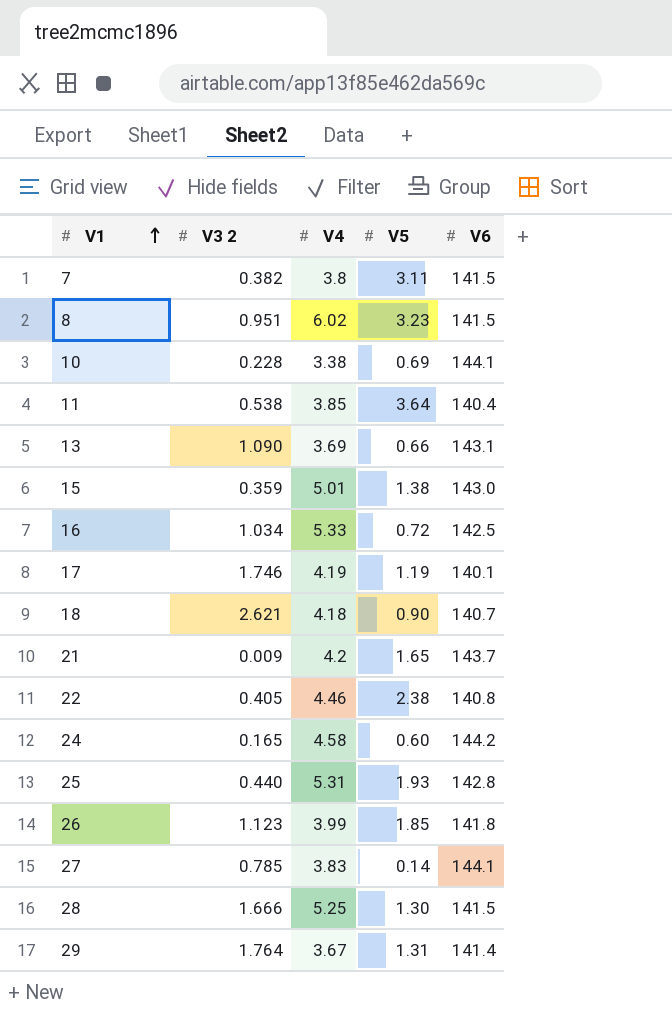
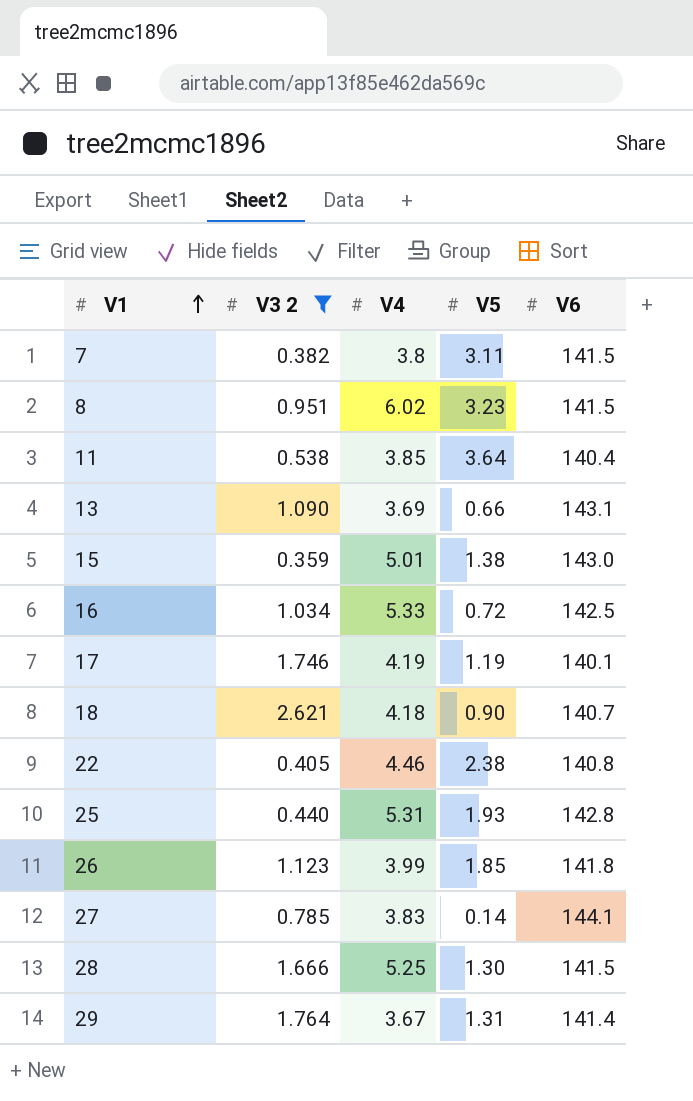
filter: none -> V3 2 >= 0.359

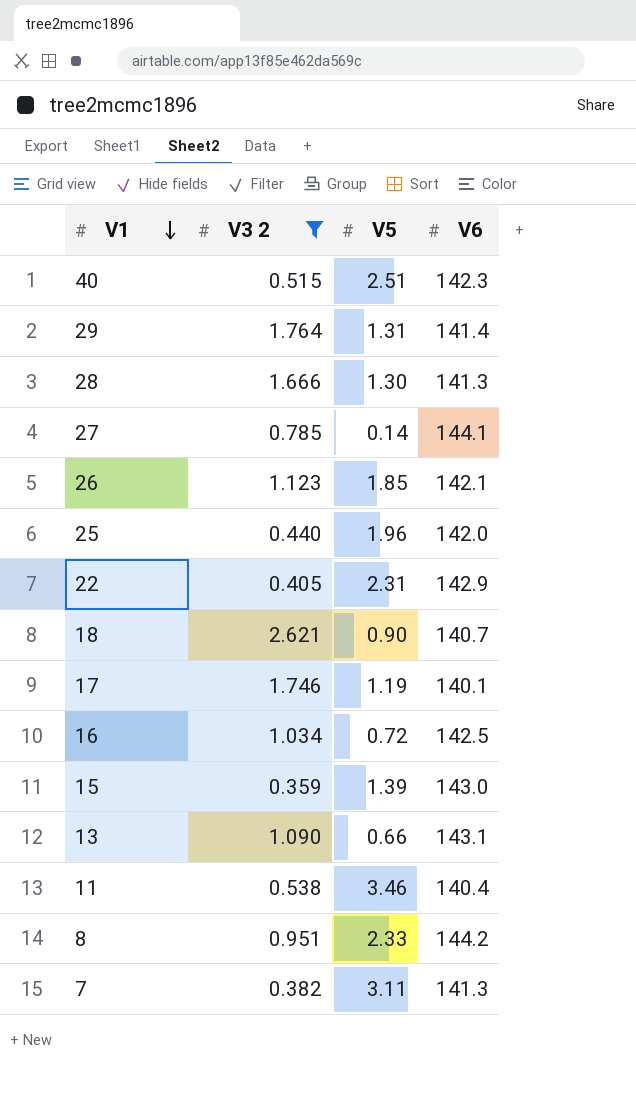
row order: V1 ascending -> V1 descending
column V4 | position: 3 -> none
row 40: none -> 0.515 | 2.51 | 142.3
28 | V6: 141.5 -> 141.3
26 | V6: 141.8 -> 142.1
25 | V5: 1.93 -> 1.96
25 | V6: 142.8 -> 142.0
22 | V5: 2.38 -> 2.31
22 | V6: 140.8 -> 142.9
15 | V5: 1.38 -> 1.39
11 | V5: 3.64 -> 3.46
8 | V5: 3.23 -> 2.33
8 | V6: 141.5 -> 144.2
7 | V6: 141.5 -> 141.3

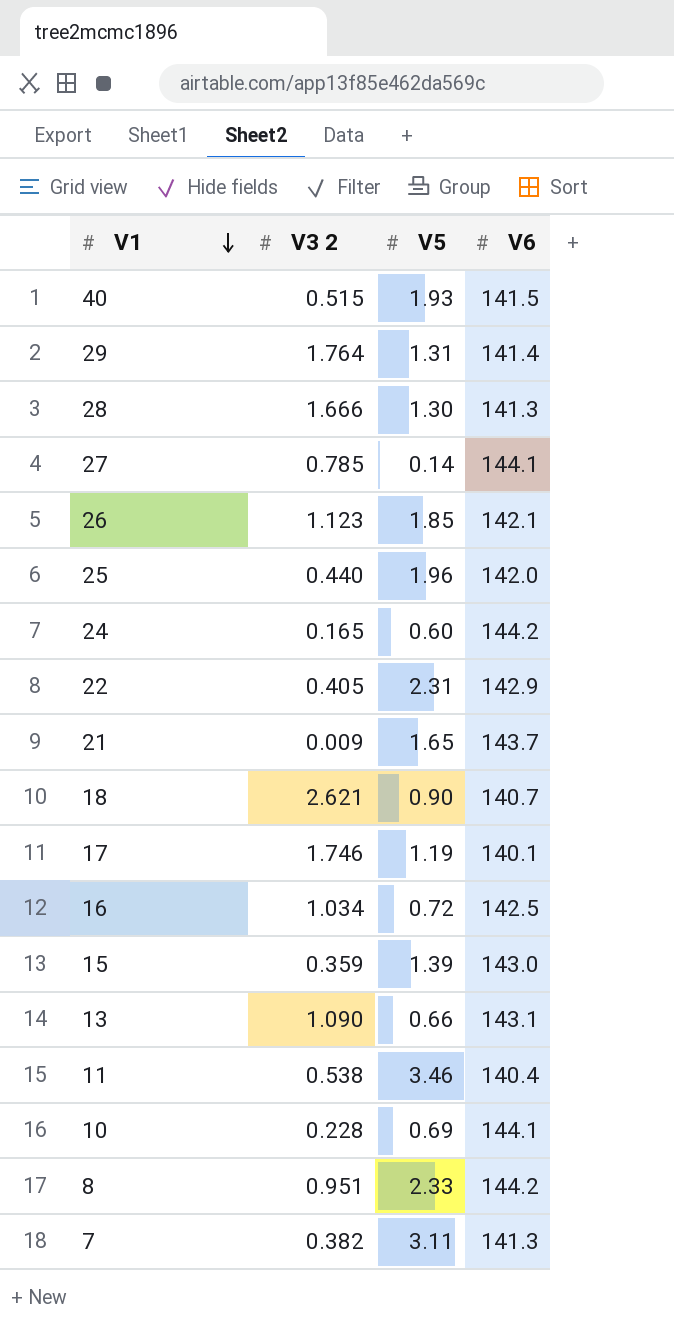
filter: V3 2 >= 0.359 -> none
40 | V5: 2.51 -> 1.93
40 | V6: 142.3 -> 141.5

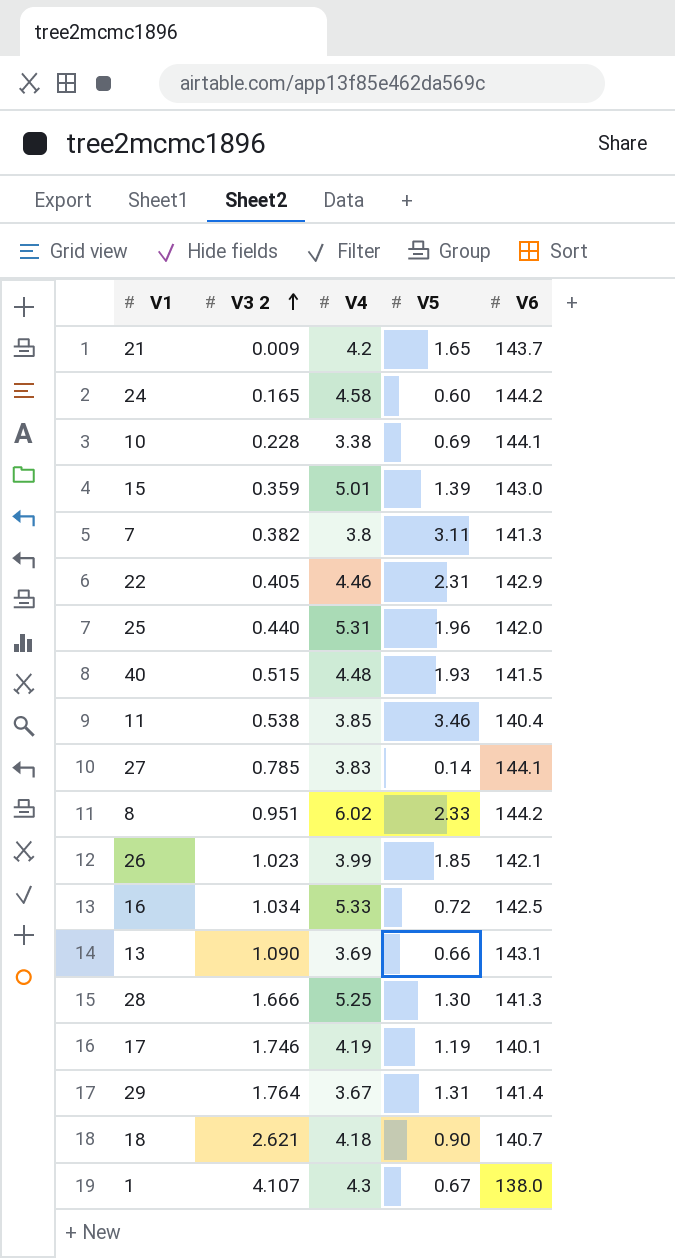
row order: V1 descending -> V3 2 ascending
column V4 | position: none -> 3
26 | V3 2: 1.123 -> 1.023
row 1: none -> 4.107 | 4.3 | 0.67 | 138.0

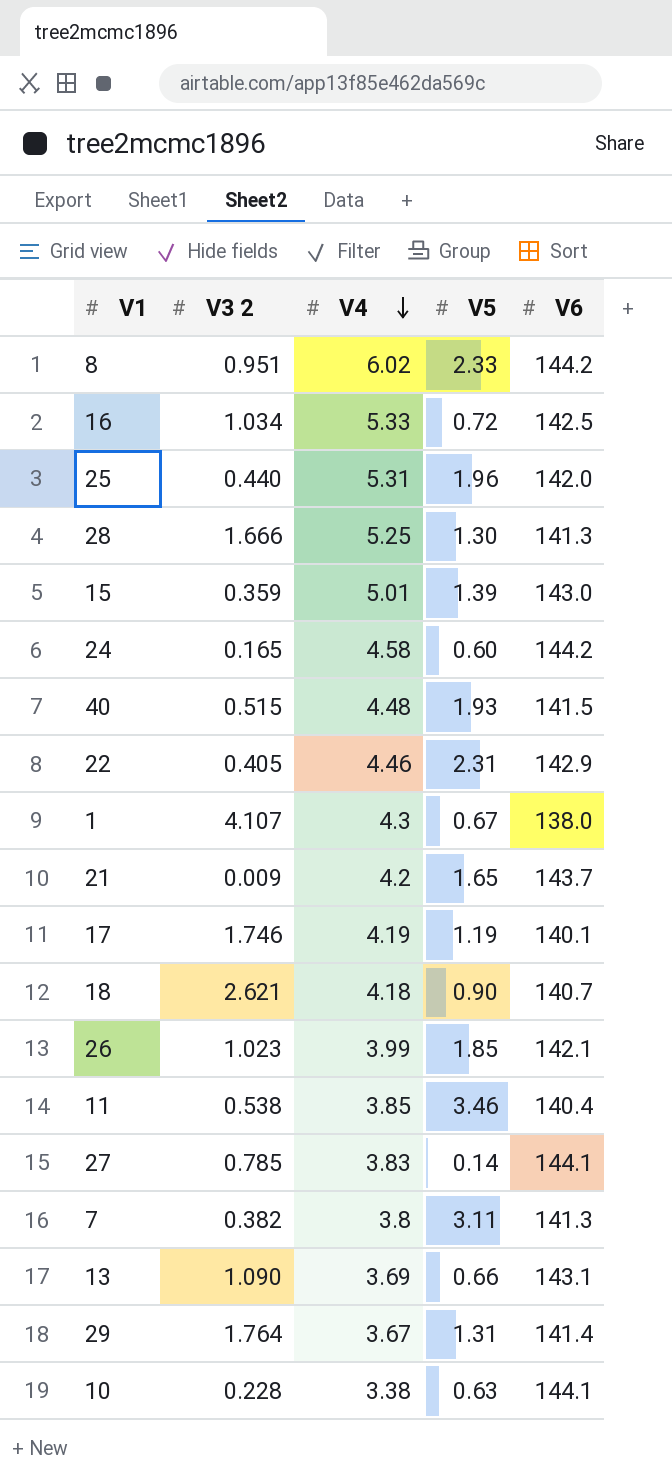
row order: V3 2 ascending -> V4 descending
10 | V5: 0.69 -> 0.63

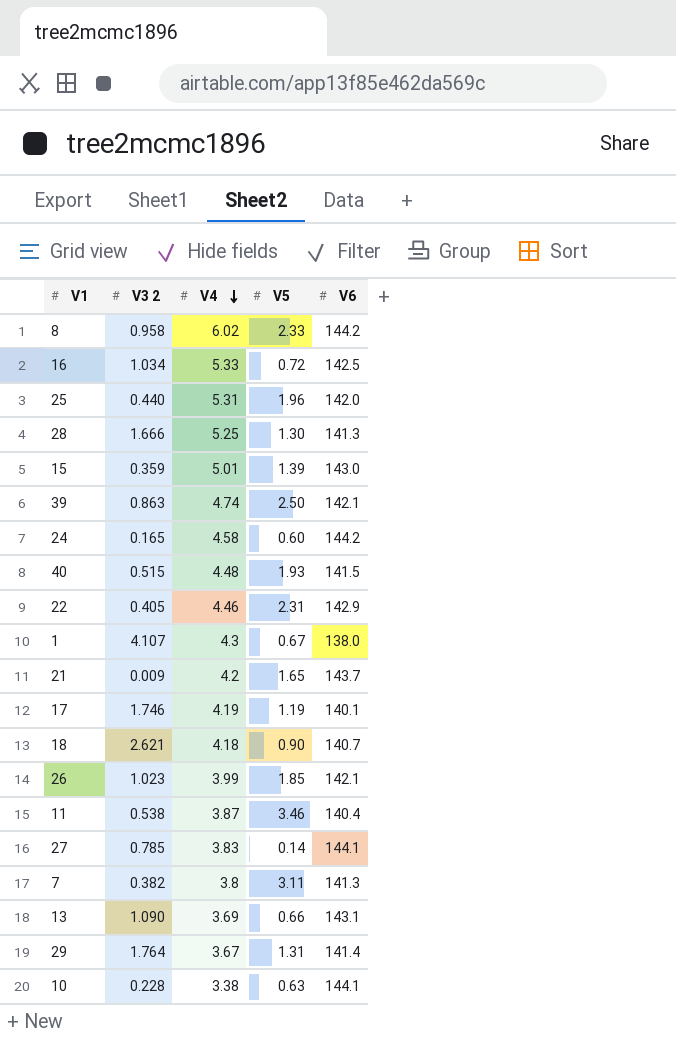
8 | V3 2: 0.951 -> 0.958
row 39: none -> 0.863 | 4.74 | 2.50 | 142.1
11 | V4: 3.85 -> 3.87

